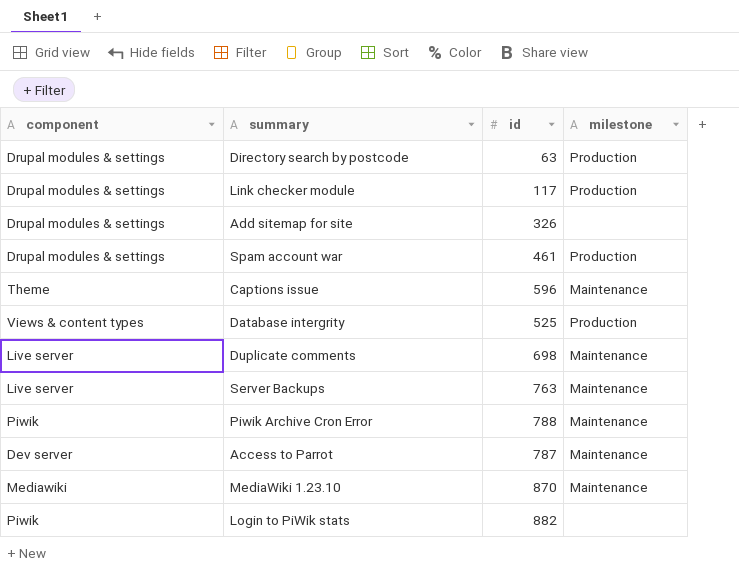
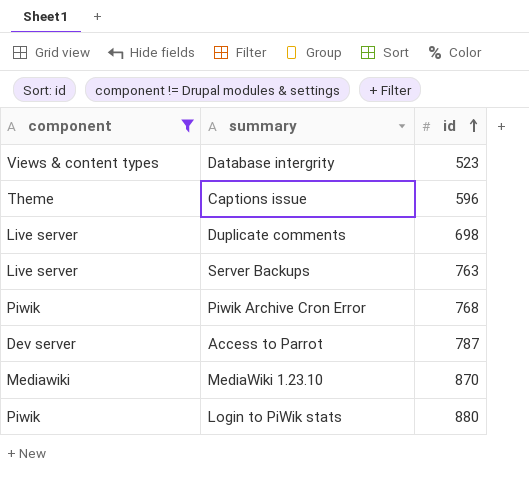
filter: none -> component != Drupal modules & settings
row order: none -> id ascending
column milestone | position: 4 -> none
Database intergrity | id: 525 -> 523
Piwik Archive Cron Error | id: 788 -> 768
Login to PiWik stats | id: 882 -> 880

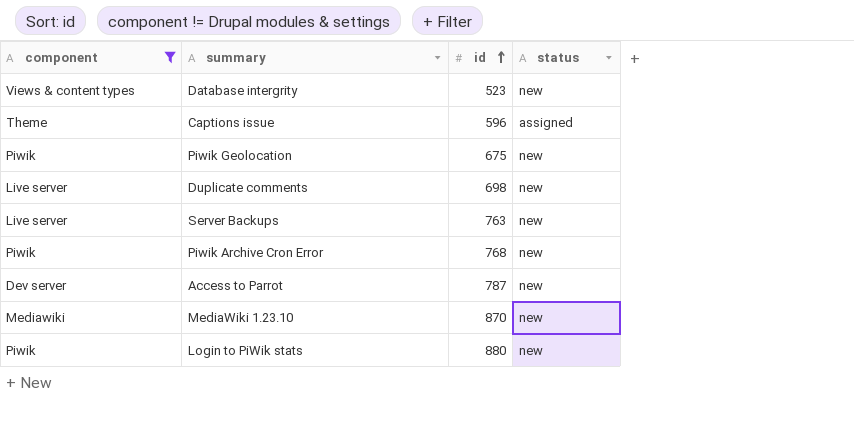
column status | position: none -> 4
row Piwik Geolocation: none -> Piwik | 675 | new

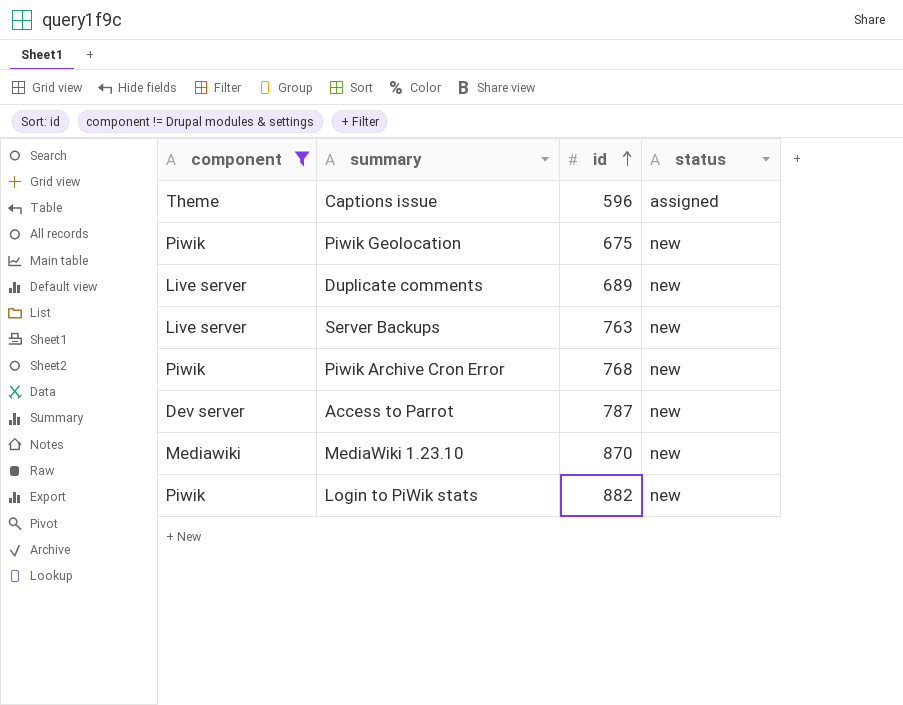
row Database intergrity: Views & content types | 523 | new -> none
Duplicate comments | id: 698 -> 689
Login to PiWik stats | id: 880 -> 882

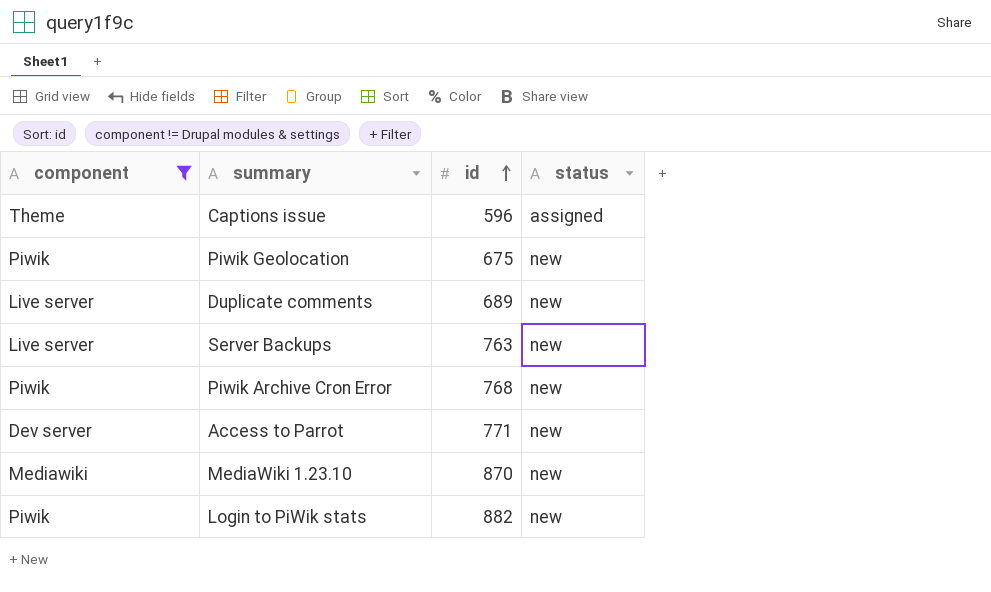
Access to Parrot | id: 787 -> 771

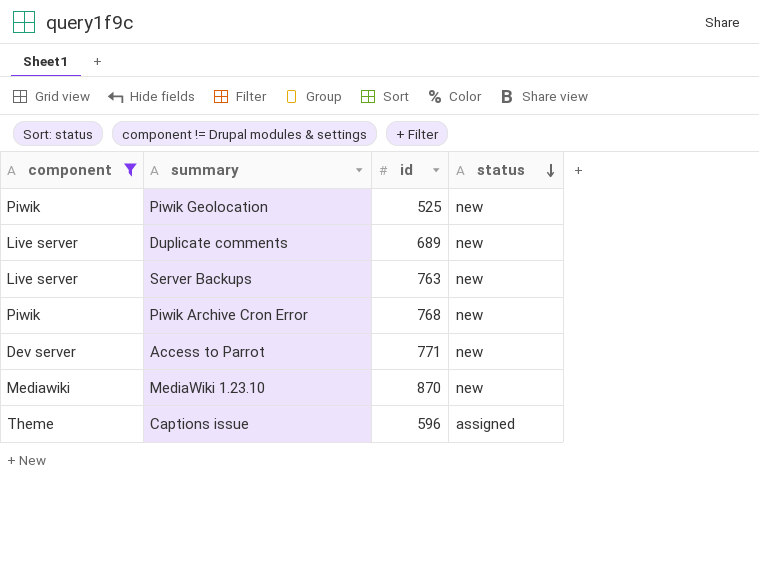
row order: id ascending -> status descending
row Login to PiWik stats: Piwik | 882 | new -> none
Piwik Geolocation | id: 675 -> 525

